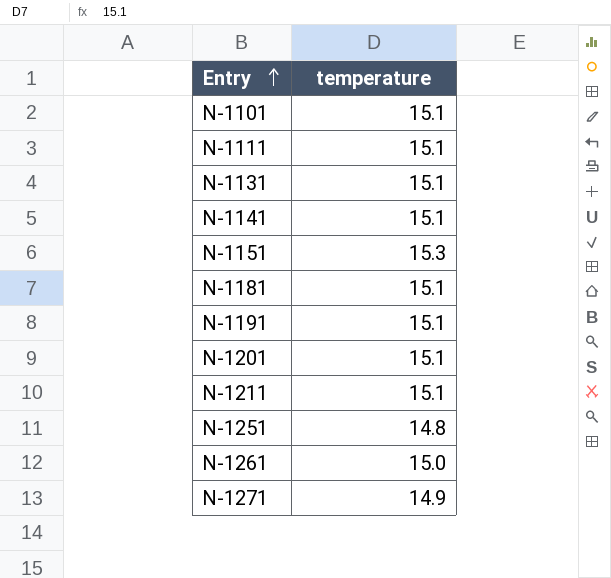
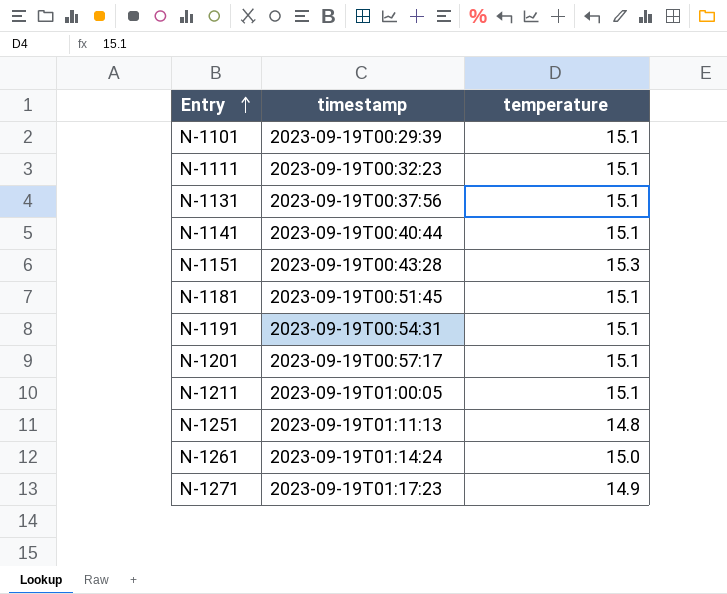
column timestamp | position: none -> 2

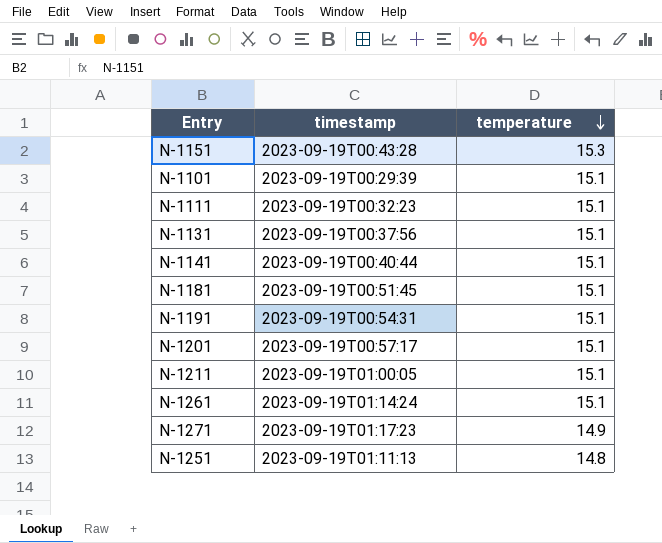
row order: Entry ascending -> temperature descending
N-1261 | temperature: 15.0 -> 15.1

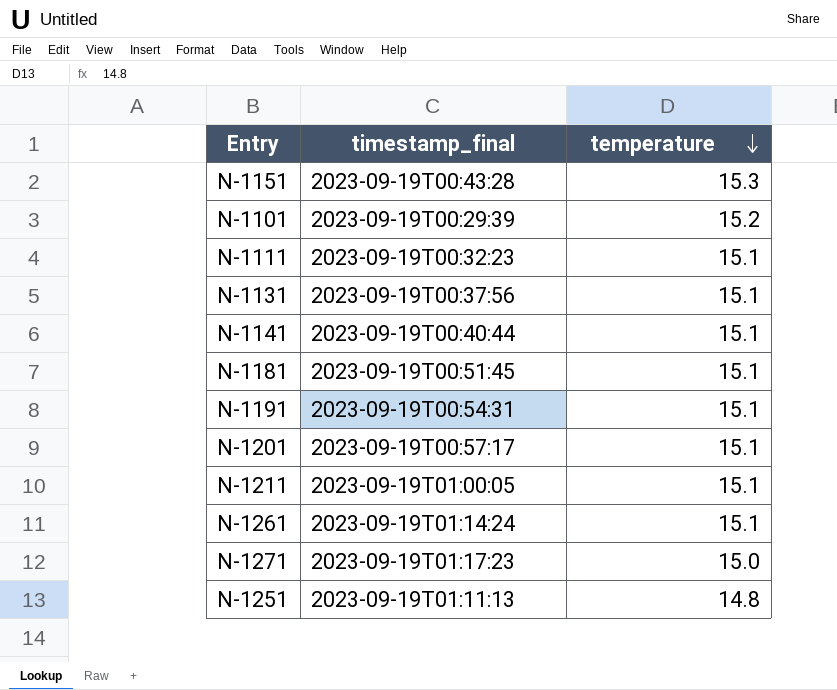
column name: timestamp -> timestamp_final
N-1101 | temperature: 15.1 -> 15.2
N-1271 | temperature: 14.9 -> 15.0

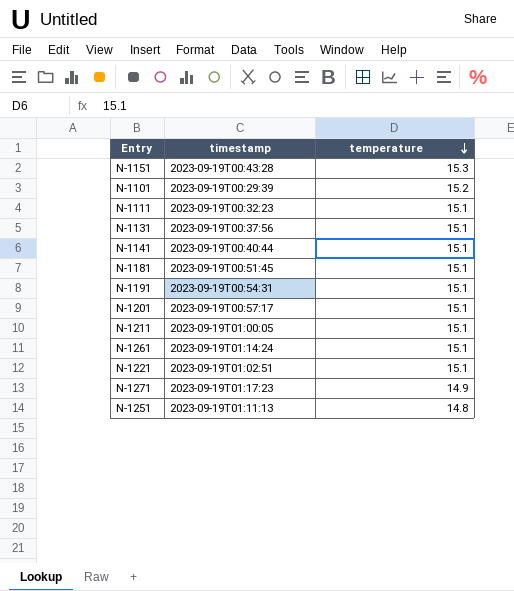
column name: timestamp_final -> timestamp
row N-1221: none -> 2023-09-19T01:02:51 | 15.1
N-1271 | temperature: 15.0 -> 14.9

